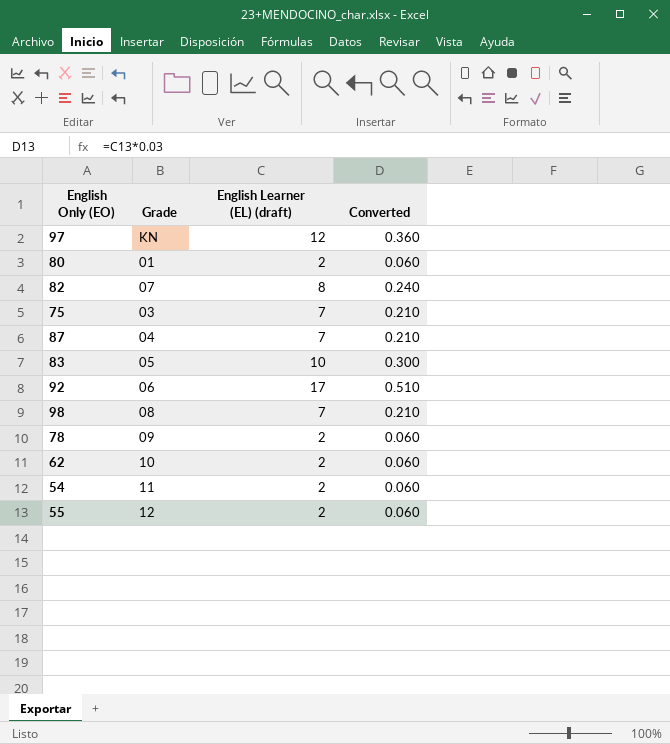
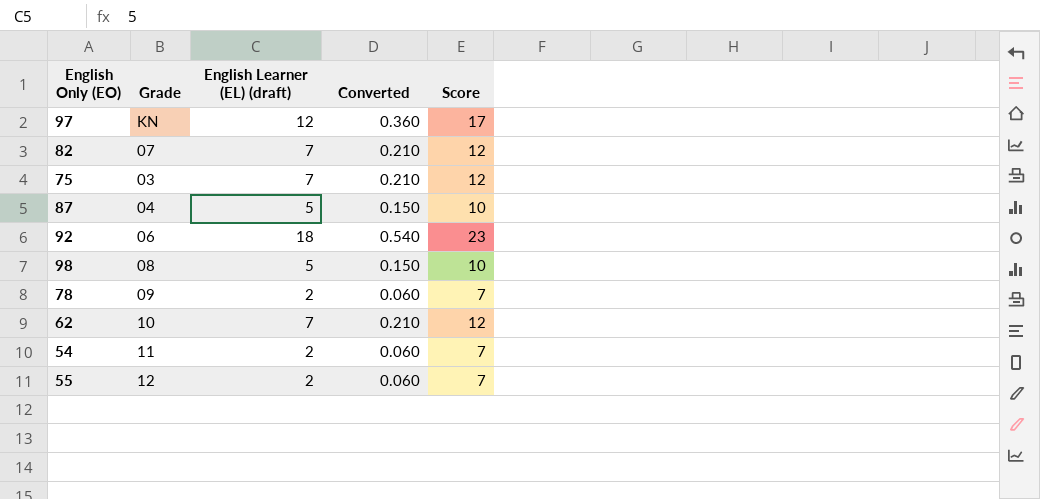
column Score | formula: none -> [English Learner (EL) (draft)] + 5
row 80: 01 | 2 | 0.060 -> none
row 83: 05 | 10 | 0.300 -> none
82 | English Learner (EL) (draft): 8 -> 7
82 | Converted: 0.240 -> 0.210
87 | English Learner (EL) (draft): 7 -> 5
87 | Converted: 0.210 -> 0.150
92 | English Learner (EL) (draft): 17 -> 18
92 | Converted: 0.510 -> 0.540
98 | English Learner (EL) (draft): 7 -> 5
98 | Converted: 0.210 -> 0.150
62 | English Learner (EL) (draft): 2 -> 7
62 | Converted: 0.060 -> 0.210

